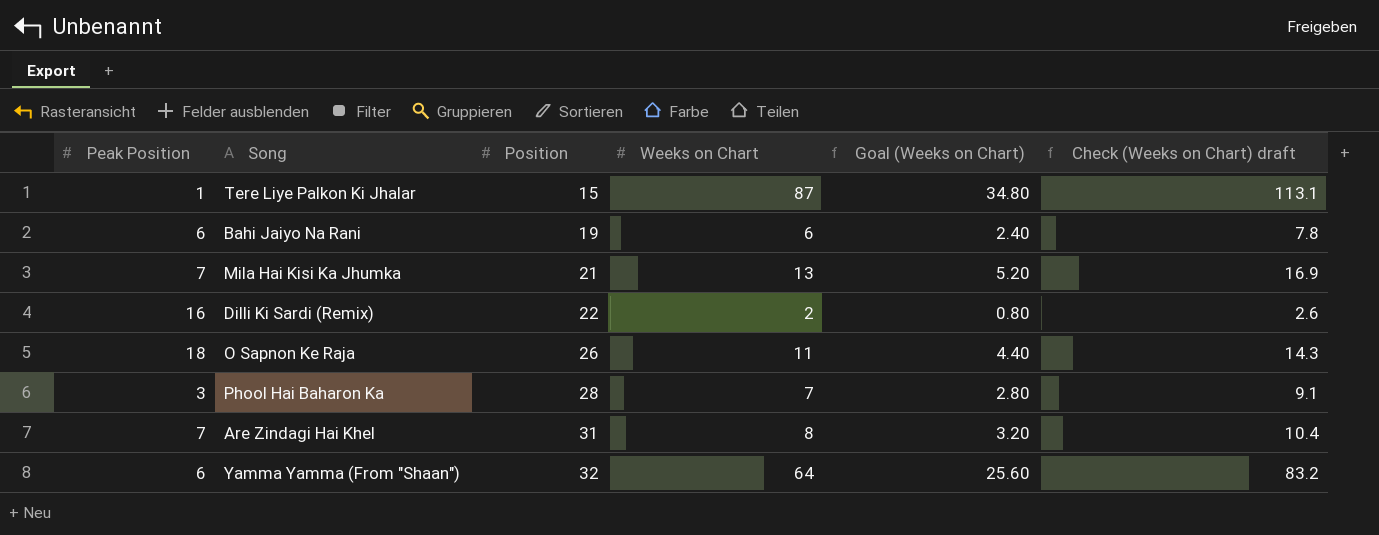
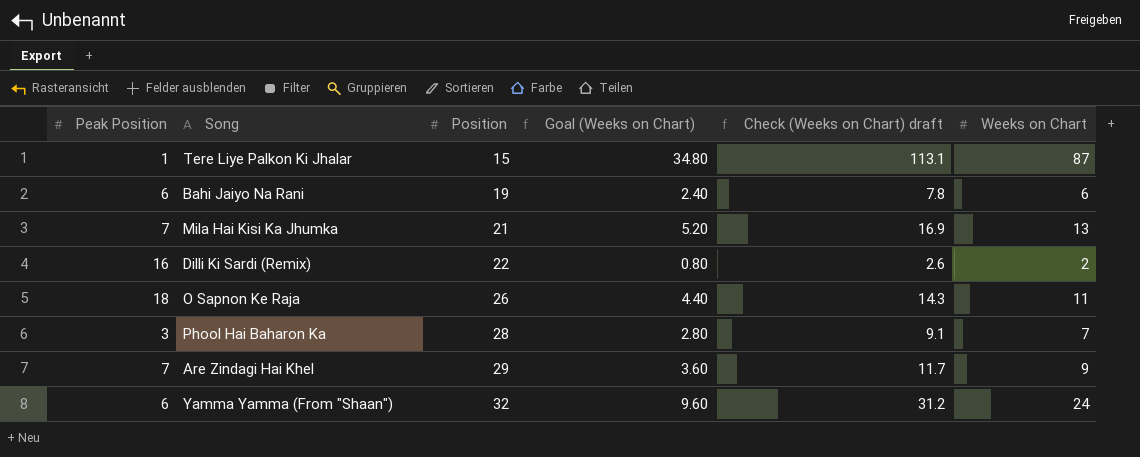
column Weeks on Chart | position: 4 -> 6
Are Zindagi Hai Khel | Position: 31 -> 29
Are Zindagi Hai Khel | Goal (Weeks on Chart): 3.20 -> 3.60
Are Zindagi Hai Khel | Check (Weeks on Chart) draft: 10.4 -> 11.7
Are Zindagi Hai Khel | Weeks on Chart: 8 -> 9
Yamma Yamma (From "Shaan") | Goal (Weeks on Chart): 25.60 -> 9.60
Yamma Yamma (From "Shaan") | Check (Weeks on Chart) draft: 83.2 -> 31.2
Yamma Yamma (From "Shaan") | Weeks on Chart: 64 -> 24

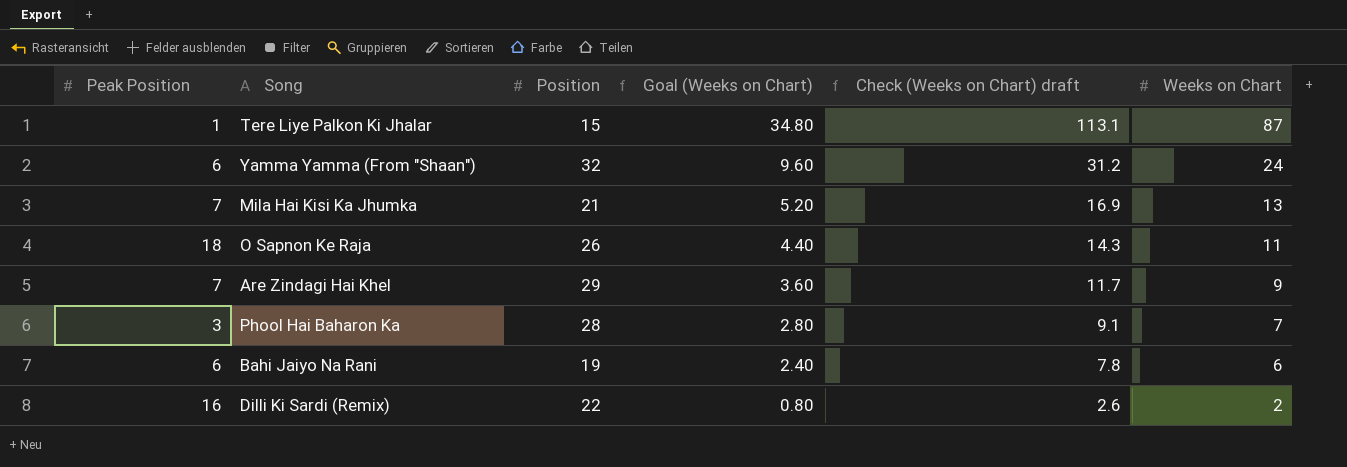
row order: Position ascending -> Goal (Weeks on Chart) descending

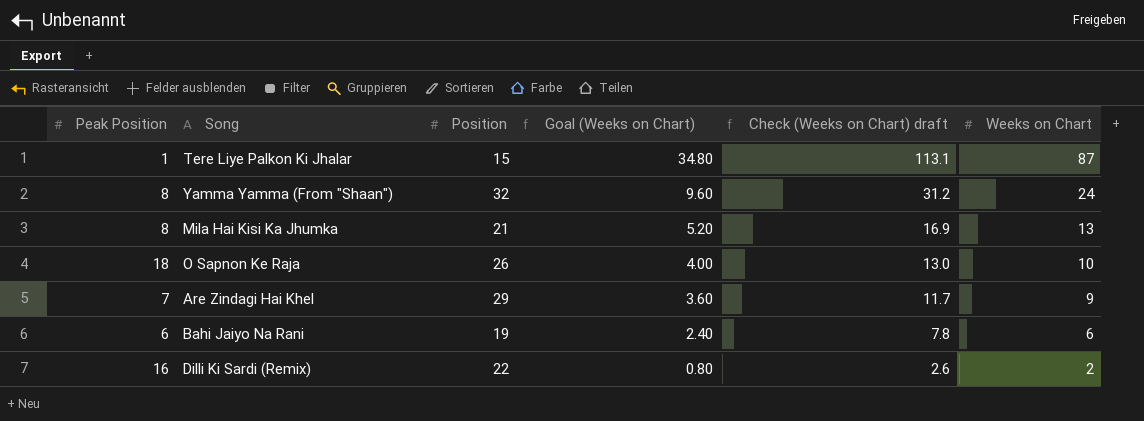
row Phool Hai Baharon Ka: 3 | 28 | 2.80 | 9.1 | 7 -> none
Yamma Yamma (From "Shaan") | Peak Position: 6 -> 8
Mila Hai Kisi Ka Jhumka | Peak Position: 7 -> 8
O Sapnon Ke Raja | Goal (Weeks on Chart): 4.40 -> 4.00
O Sapnon Ke Raja | Check (Weeks on Chart) draft: 14.3 -> 13.0
O Sapnon Ke Raja | Weeks on Chart: 11 -> 10

